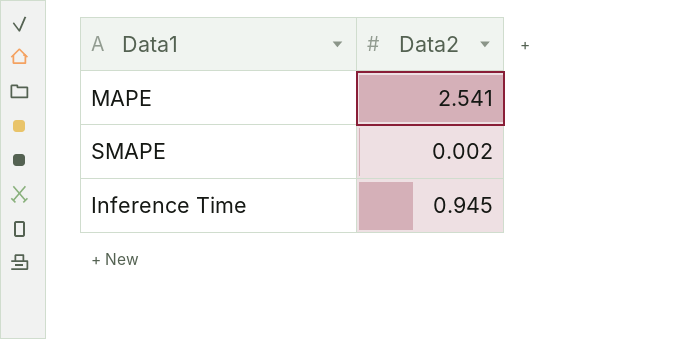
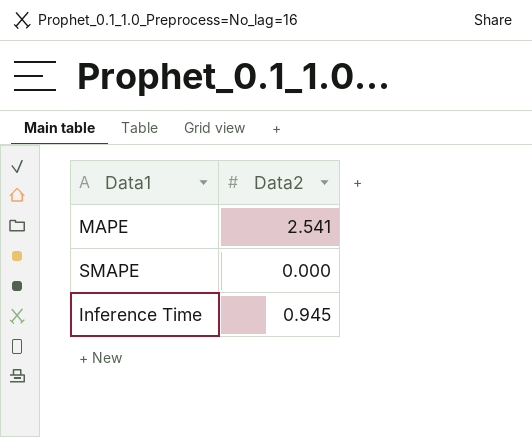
SMAPE | Data2: 0.002 -> 0.000

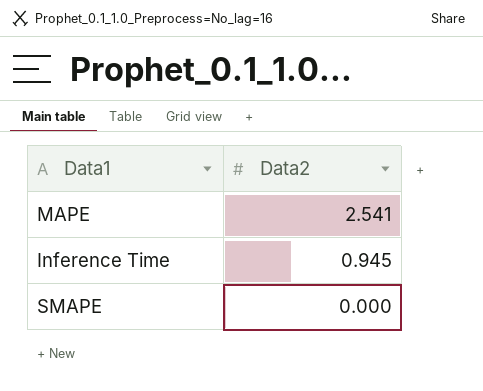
row order: none -> Data2 descending

